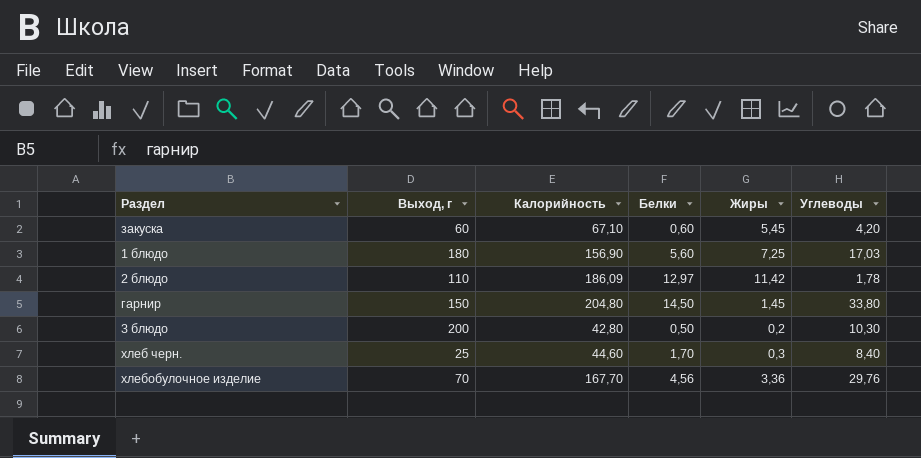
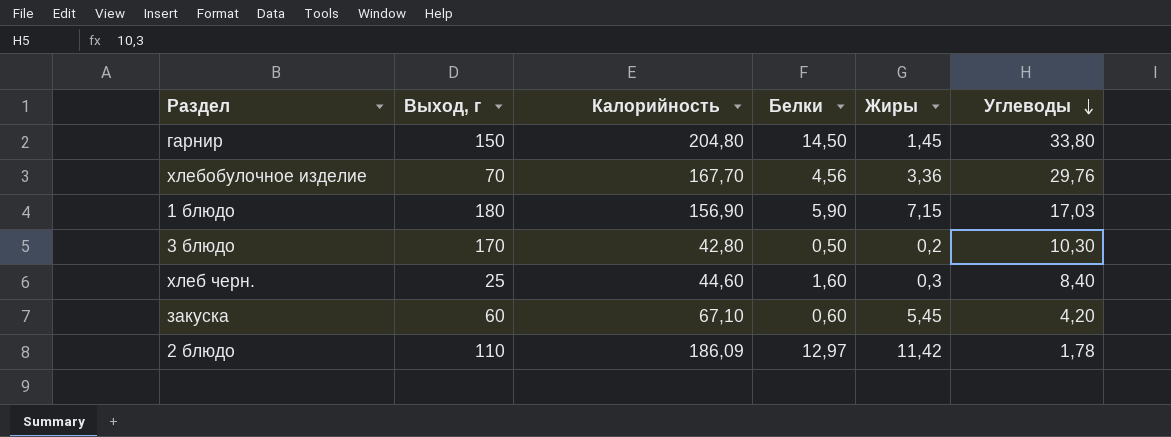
row order: none -> Углеводы descending
1 блюдо | Белки: 5,60 -> 5,90
1 блюдо | Жиры: 7,25 -> 7,15
3 блюдо | Выход, г: 200 -> 170
хлеб черн. | Белки: 1,70 -> 1,60

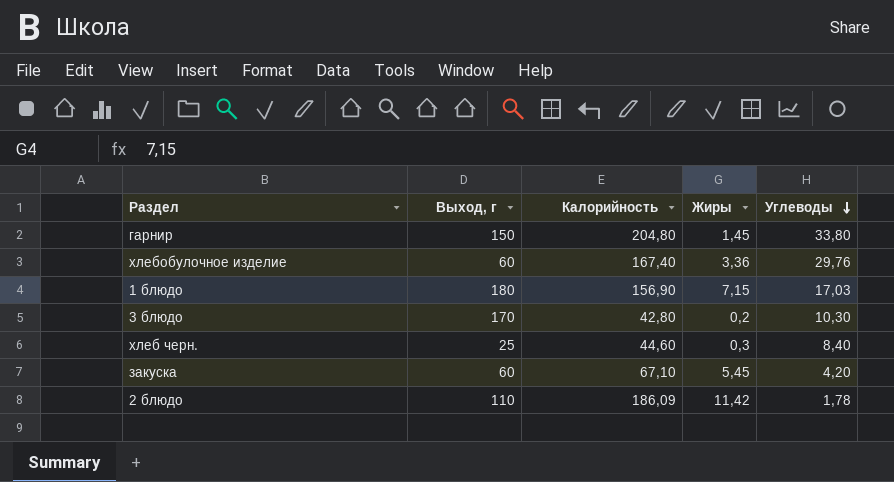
column Белки | position: 4 -> none
хлебобулочное изделие | Выход, г: 70 -> 60
хлебобулочное изделие | Калорийность: 167,70 -> 167,40

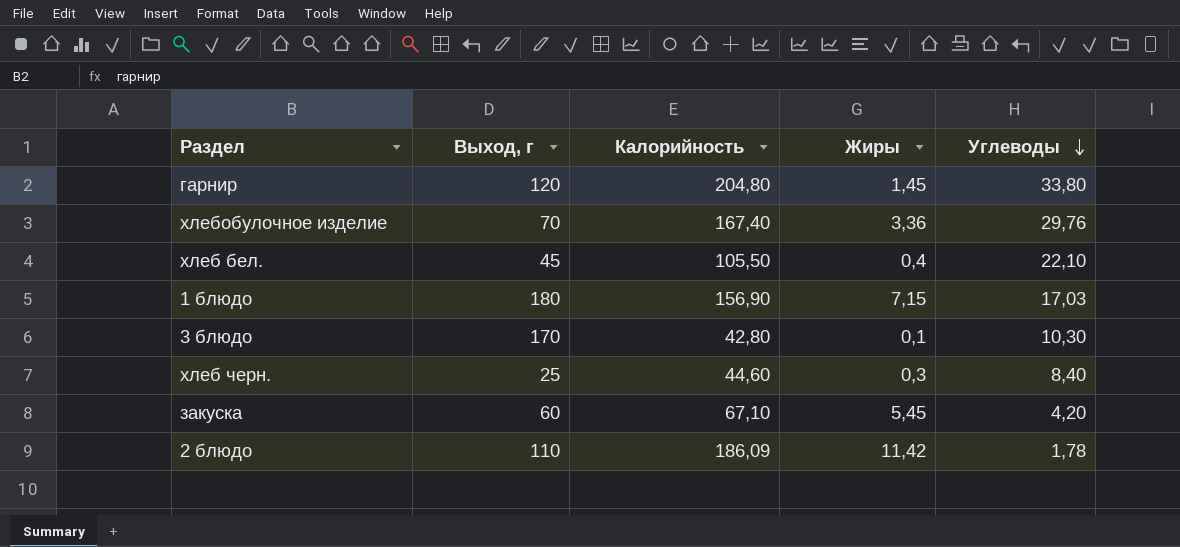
гарнир | Выход, г: 150 -> 120
хлебобулочное изделие | Выход, г: 60 -> 70
row хлеб бел.: none -> 45 | 105,50 | 0,4 | 22,10
3 блюдо | Жиры: 0,2 -> 0,1

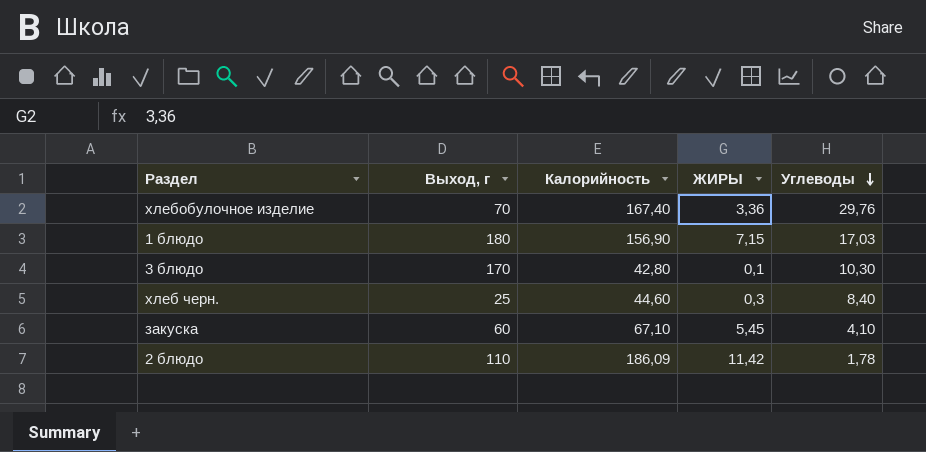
column name: Жиры -> ЖИРЫ
row гарнир: 120 | 204,80 | 1,45 | 33,80 -> none
row хлеб бел.: 45 | 105,50 | 0,4 | 22,10 -> none
закуска | Углеводы: 4,20 -> 4,10

